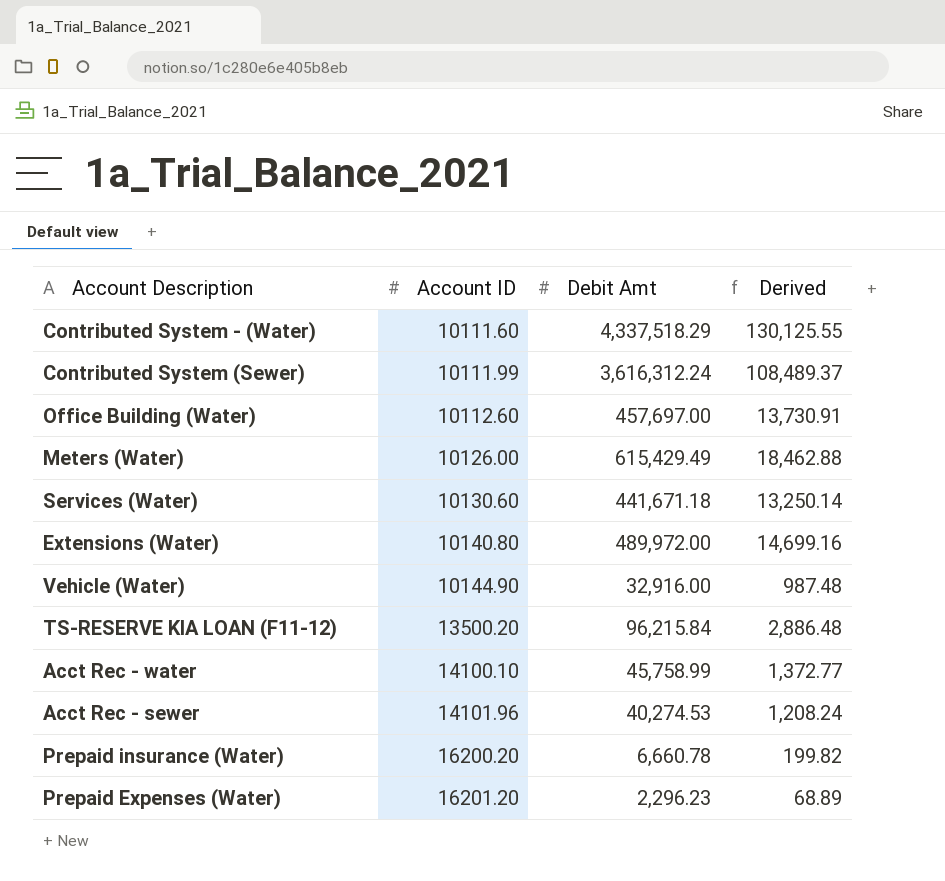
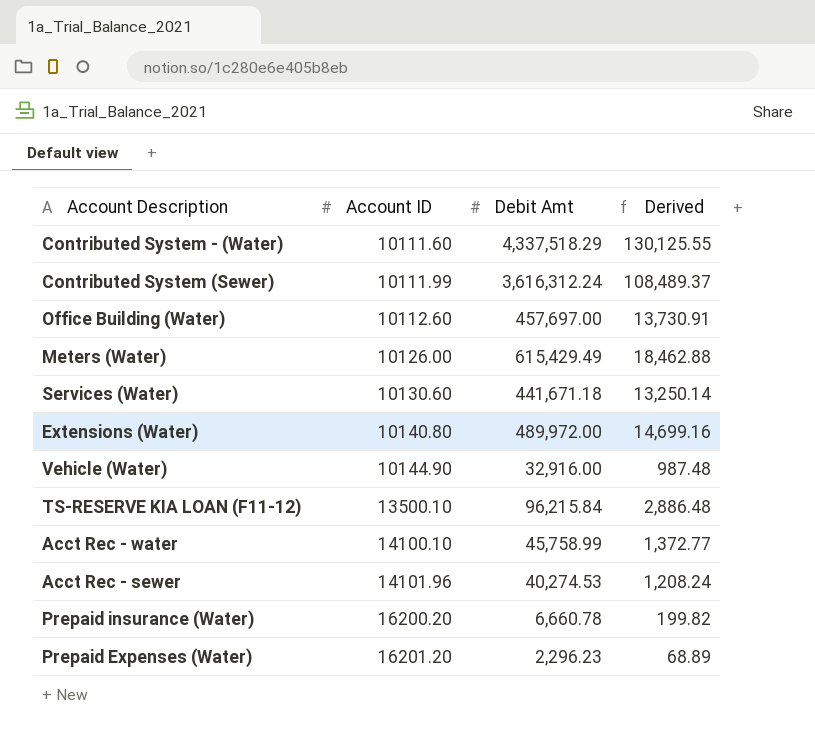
TS-RESERVE KIA LOAN (F11-12) | Account ID: 13500.20 -> 13500.10

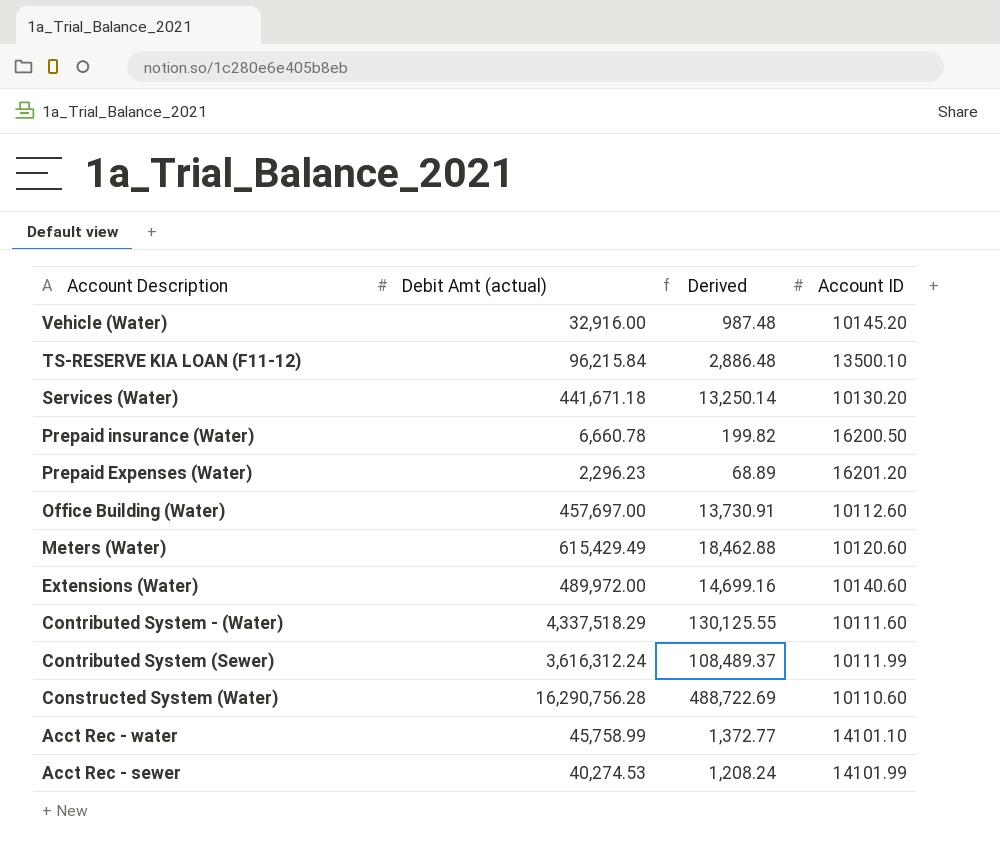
row order: Account ID ascending -> Account Description descending
column name: Debit Amt -> Debit Amt (actual)
column Account ID | position: 2 -> 4
Vehicle (Water) | Account ID: 10144.90 -> 10145.20
Services (Water) | Account ID: 10130.60 -> 10130.20
Prepaid insurance (Water) | Account ID: 16200.20 -> 16200.50
Meters (Water) | Account ID: 10126.00 -> 10120.60
Extensions (Water) | Account ID: 10140.80 -> 10140.60
row Constructed System (Water): none -> 16,290,756.28 | 488,722.69 | 10110.60
Acct Rec - water | Account ID: 14100.10 -> 14101.10
Acct Rec - sewer | Account ID: 14101.96 -> 14101.99

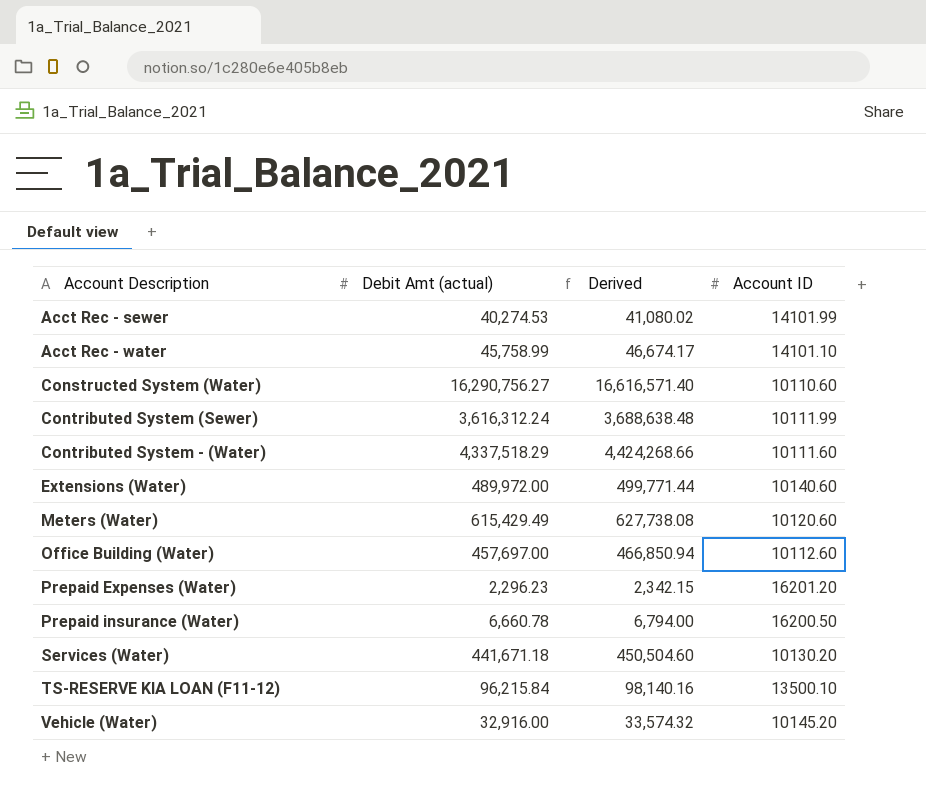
row order: Account Description descending -> Account Description ascending
column Derived | formula: [Debit Amt (actual)] * 0.03 -> [Debit Amt (actual)] * 1.02
Constructed System (Water) | Debit Amt (actual): 16,290,756.28 -> 16,290,756.27

